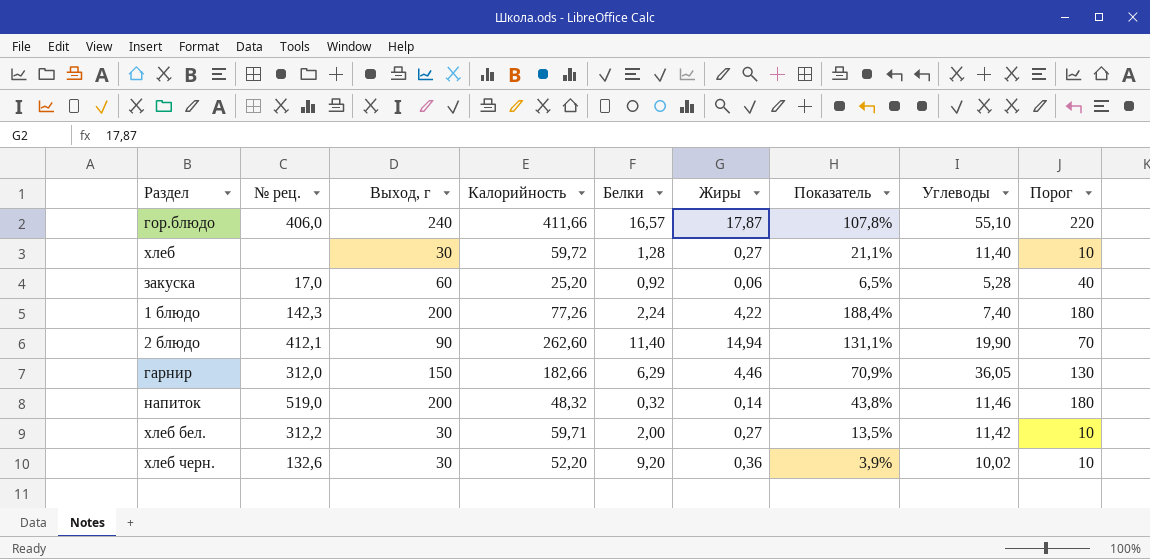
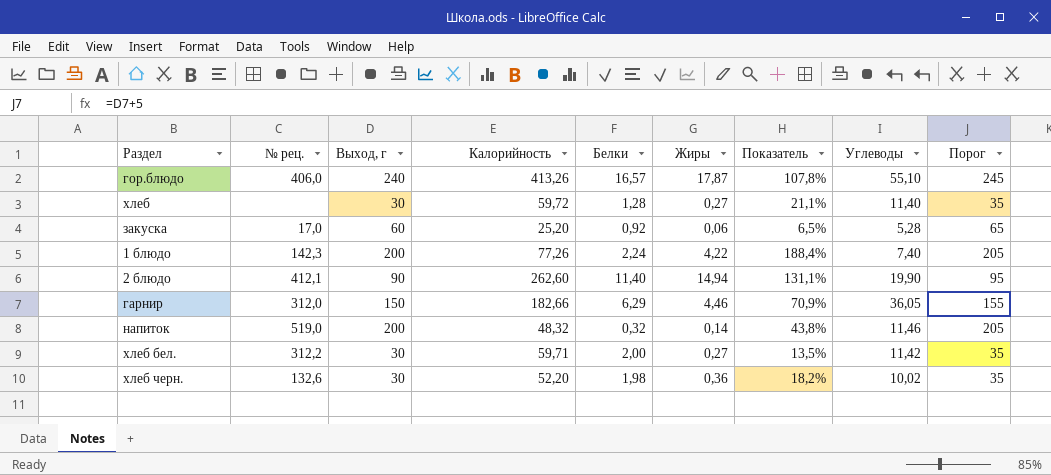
column Порог | formula: [Выход, г] - 20 -> [Выход, г] + 5
гор.блюдо | Калорийность: 411,66 -> 413,26
хлеб черн. | Белки: 9,20 -> 1,98
хлеб черн. | Показатель: 3,9% -> 18,2%

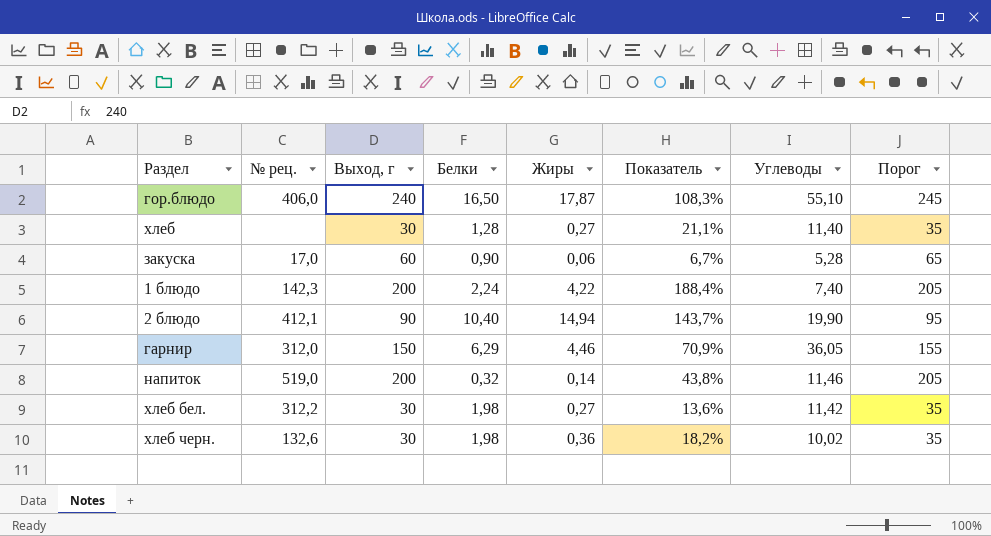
column Калорийность | position: 4 -> none
гор.блюдо | Белки: 16,57 -> 16,50
гор.блюдо | Показатель: 107,8% -> 108,3%
закуска | Белки: 0,92 -> 0,90
закуска | Показатель: 6,5% -> 6,7%
2 блюдо | Белки: 11,40 -> 10,40
2 блюдо | Показатель: 131,1% -> 143,7%
хлеб бел. | Белки: 2,00 -> 1,98
хлеб бел. | Показатель: 13,5% -> 13,6%

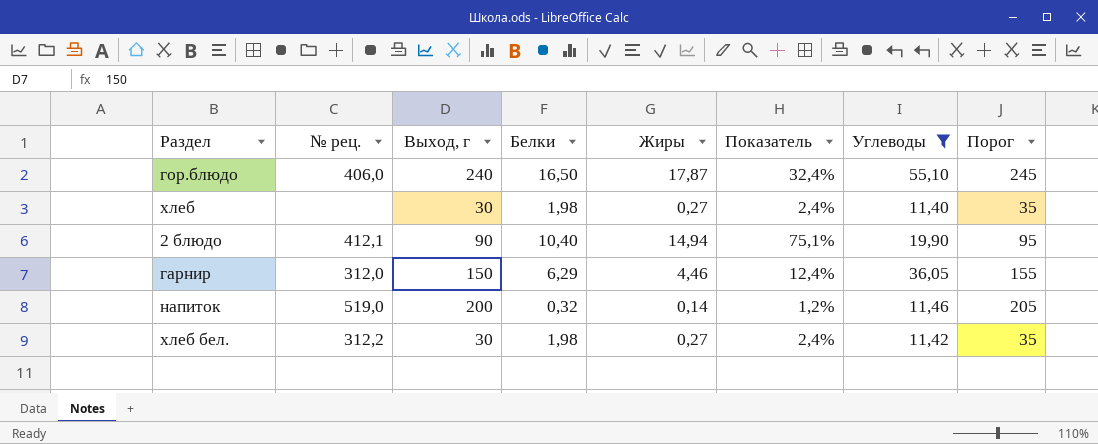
filter: none -> Углеводы >= 11,40
column Показатель | formula: [Жиры] / [Белки] -> [Жиры] / [Углеводы]
хлеб | Белки: 1,28 -> 1,98

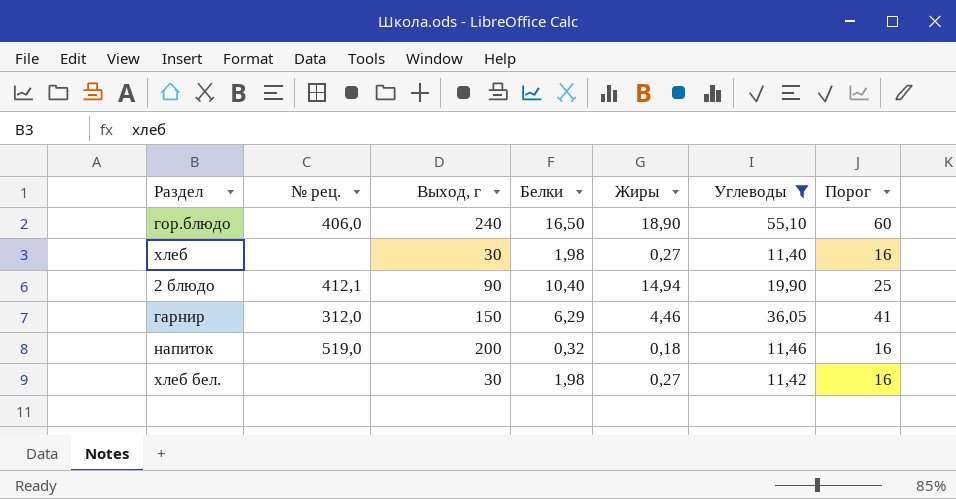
column Показатель | formula: [Жиры] / [Углеводы] -> none
column Порог | formula: [Выход, г] + 5 -> [Углеводы] + 5
гор.блюдо | Жиры: 17,87 -> 18,90
напиток | Жиры: 0,14 -> 0,18
хлеб бел. | № рец.: 312,2 -> none

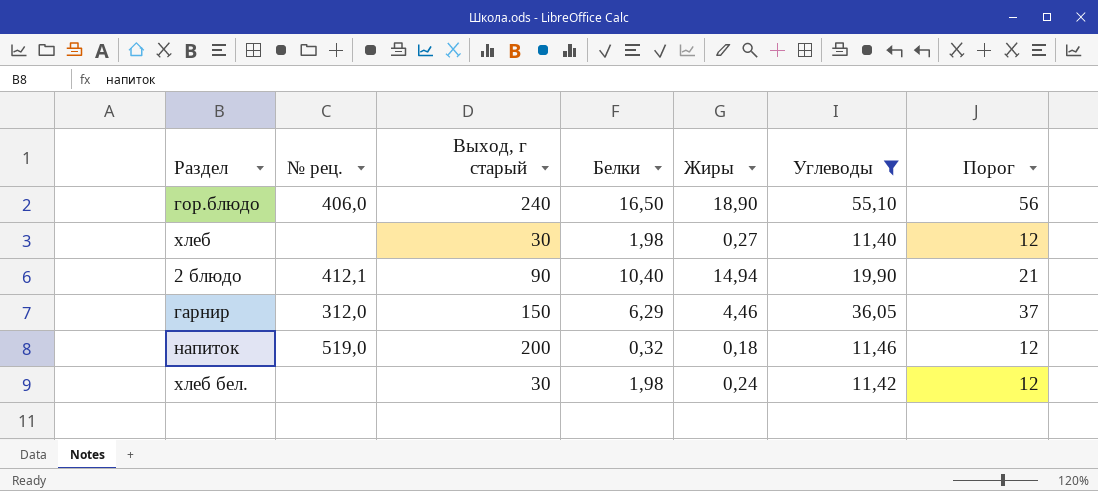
column name: Выход, г -> Выход, г старый
column Порог | formula: [Углеводы] + 5 -> [Углеводы] + 1
хлеб бел. | Жиры: 0,27 -> 0,24

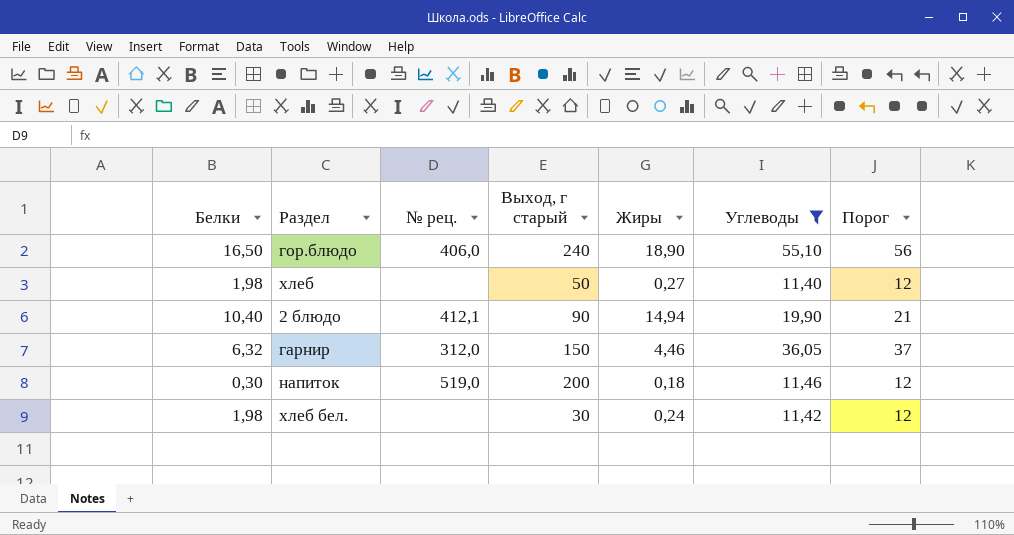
column Белки | position: 4 -> 1
хлеб | Выход, г старый: 30 -> 50
гарнир | Белки: 6,29 -> 6,32
напиток | Белки: 0,32 -> 0,30

